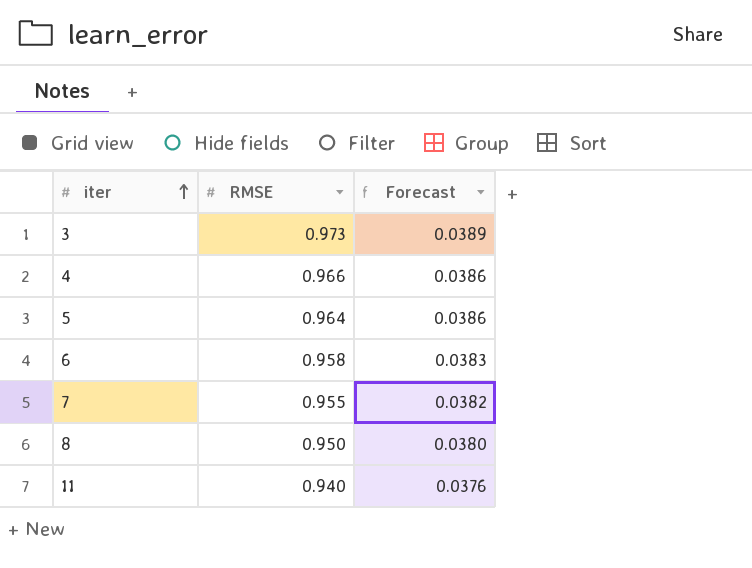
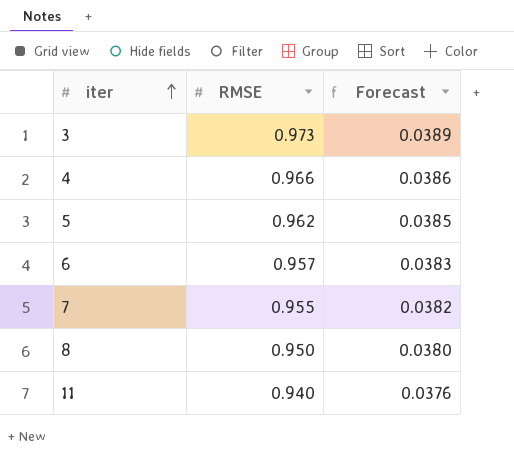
5 | RMSE: 0.964 -> 0.962
5 | Forecast: 0.0386 -> 0.0385
6 | RMSE: 0.958 -> 0.957

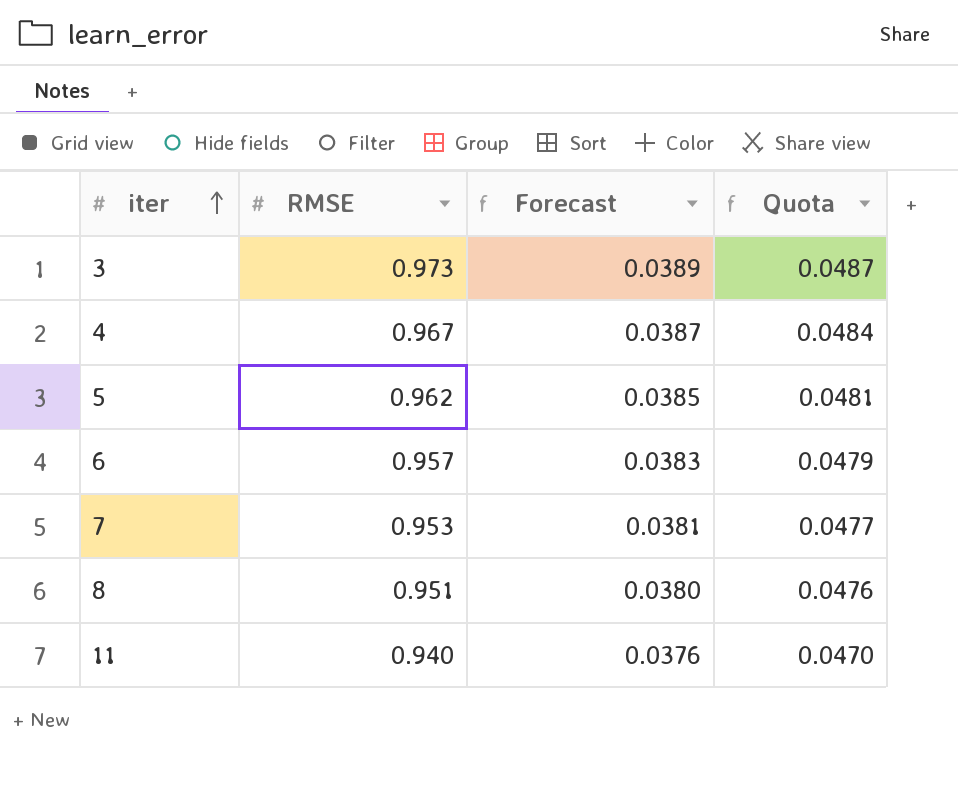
column Quota | formula: none -> [RMSE] * 0.05
4 | RMSE: 0.966 -> 0.967
4 | Forecast: 0.0386 -> 0.0387
7 | RMSE: 0.955 -> 0.953
7 | Forecast: 0.0382 -> 0.0381
8 | RMSE: 0.950 -> 0.951

